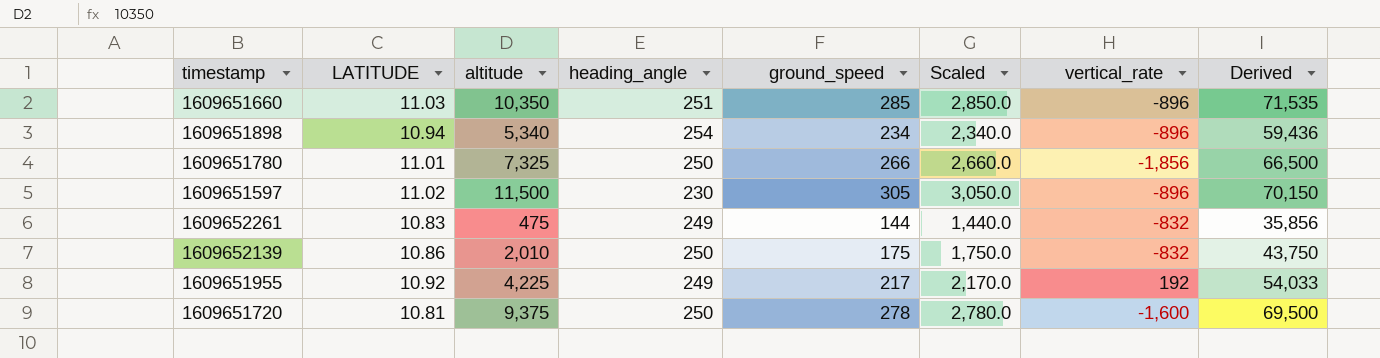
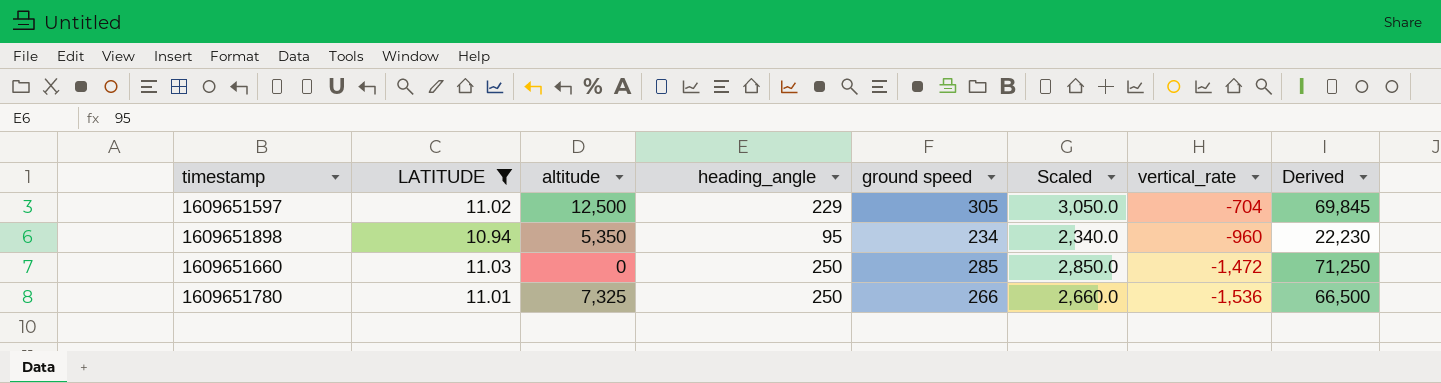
filter: none -> LATITUDE >= 10.94
row order: none -> vertical_rate descending
column name: ground_speed -> ground speed
1609651597 | altitude: 11,500 -> 12,500
1609651597 | heading_angle: 230 -> 229
1609651597 | vertical_rate: -896 -> -704
1609651597 | Derived: 70,150 -> 69,845
1609651898 | altitude: 5,340 -> 5,350
1609651898 | heading_angle: 254 -> 95
1609651898 | vertical_rate: -896 -> -960
1609651898 | Derived: 59,436 -> 22,230
1609651660 | altitude: 10,350 -> 0
1609651660 | heading_angle: 251 -> 250
1609651660 | vertical_rate: -896 -> -1,472
1609651660 | Derived: 71,535 -> 71,250
1609651780 | vertical_rate: -1,856 -> -1,536

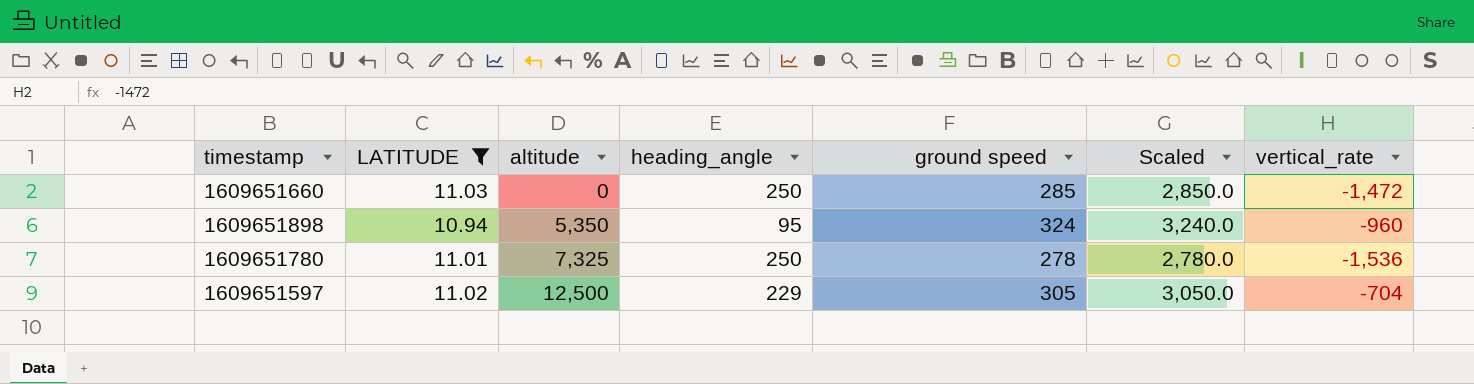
row order: vertical_rate descending -> altitude ascending
column Derived | formula: [heading_angle] * [ground speed] -> none
1609651898 | ground speed: 234 -> 324
1609651898 | Scaled: 2,340.0 -> 3,240.0
1609651780 | ground speed: 266 -> 278
1609651780 | Scaled: 2,660.0 -> 2,780.0

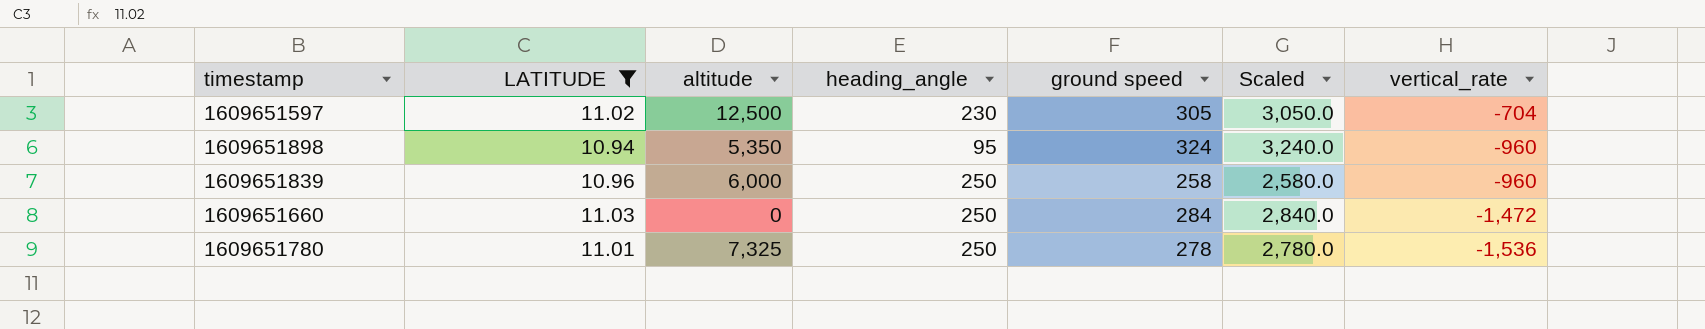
row order: altitude ascending -> vertical_rate descending
1609651597 | heading_angle: 229 -> 230
row 1609651839: none -> 10.96 | 6,000 | 250 | 258 | 2,580.0 | -960
1609651660 | ground speed: 285 -> 284
1609651660 | Scaled: 2,850.0 -> 2,840.0

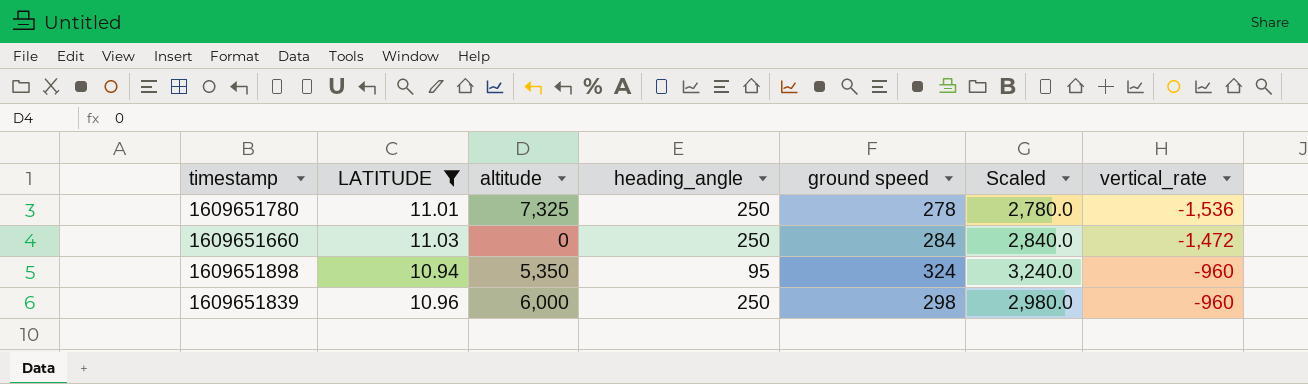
row order: vertical_rate descending -> vertical_rate ascending
row 1609651597: 11.02 | 12,500 | 230 | 305 | 3,050.0 | -704 -> none
1609651839 | ground speed: 258 -> 298
1609651839 | Scaled: 2,580.0 -> 2,980.0

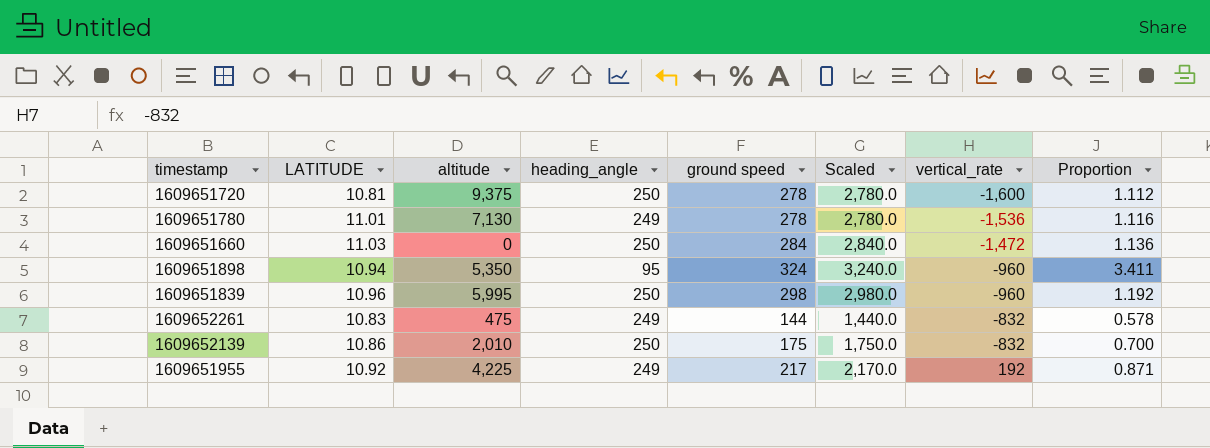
filter: LATITUDE >= 10.94 -> none
column Proportion | formula: none -> [ground speed] / [heading_angle]
1609651780 | altitude: 7,325 -> 7,130
1609651780 | heading_angle: 250 -> 249
1609651839 | altitude: 6,000 -> 5,995

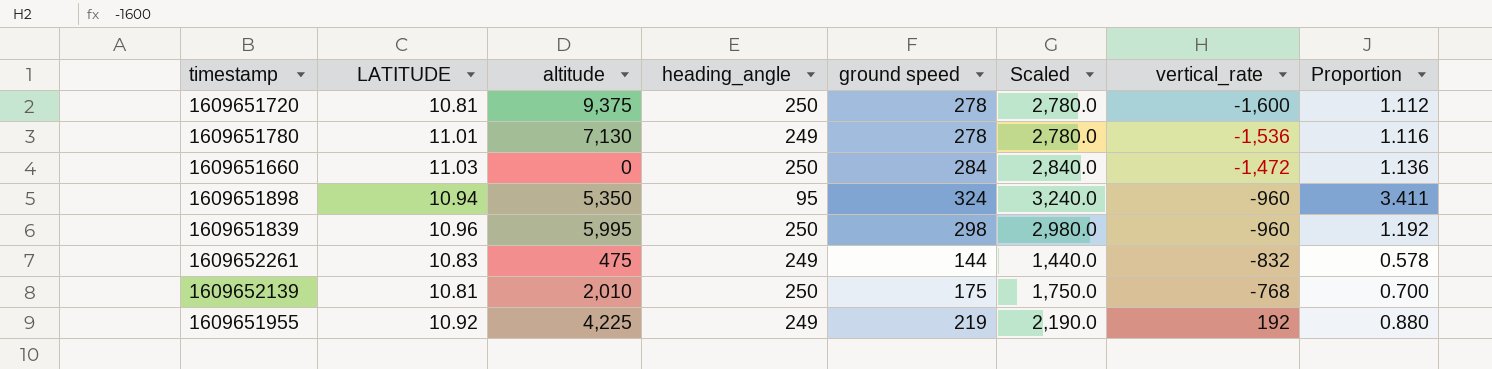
1609652139 | LATITUDE: 10.86 -> 10.81
1609652139 | vertical_rate: -832 -> -768
1609651955 | ground speed: 217 -> 219
1609651955 | Scaled: 2,170.0 -> 2,190.0
1609651955 | Proportion: 0.871 -> 0.880

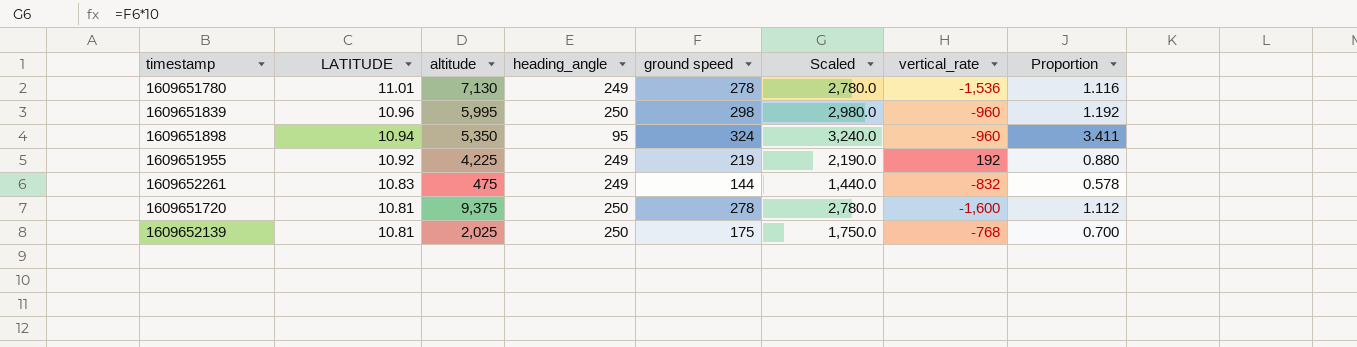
row order: vertical_rate ascending -> LATITUDE descending
row 1609651660: 11.03 | 0 | 250 | 284 | 2,840.0 | -1,472 | 1.136 -> none
1609652139 | altitude: 2,010 -> 2,025

